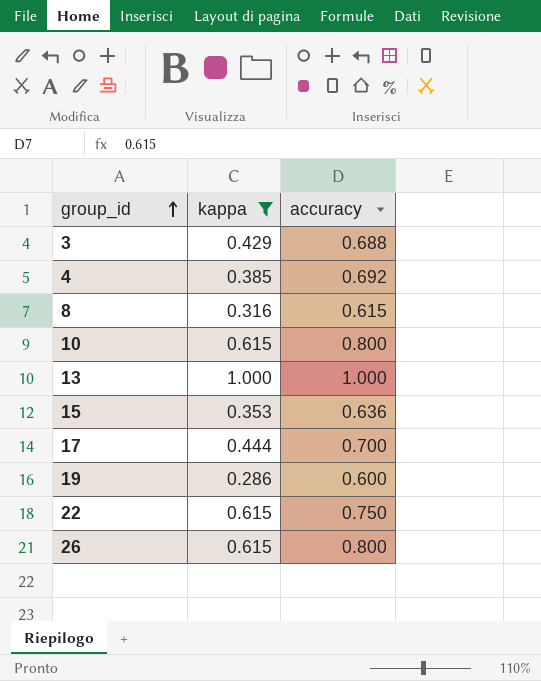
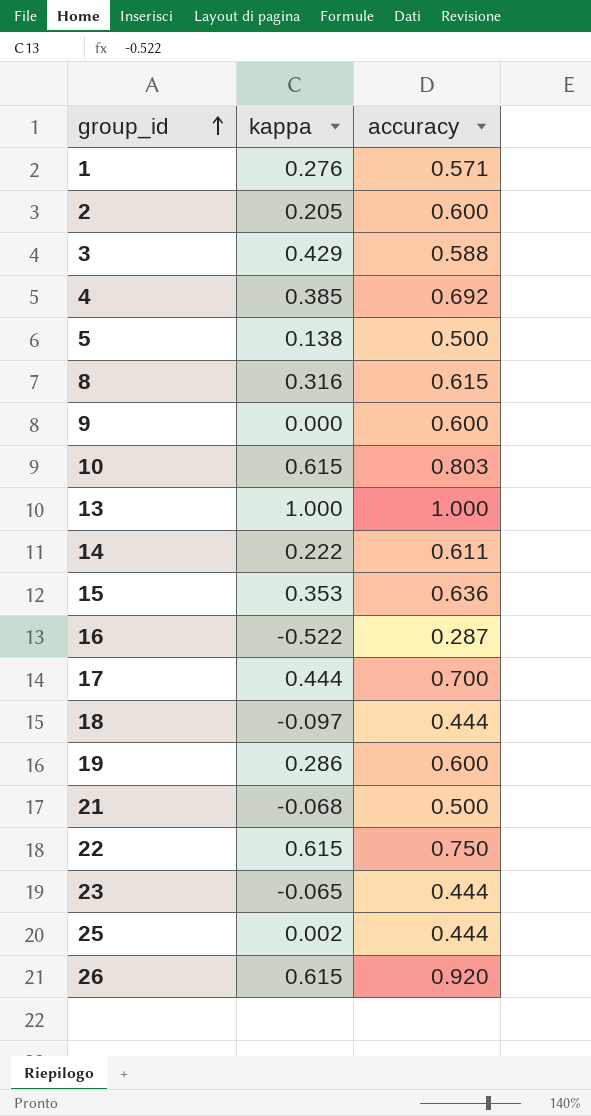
filter: kappa >= 0.286 -> none
3 | accuracy: 0.688 -> 0.588
10 | accuracy: 0.800 -> 0.803
26 | accuracy: 0.800 -> 0.920

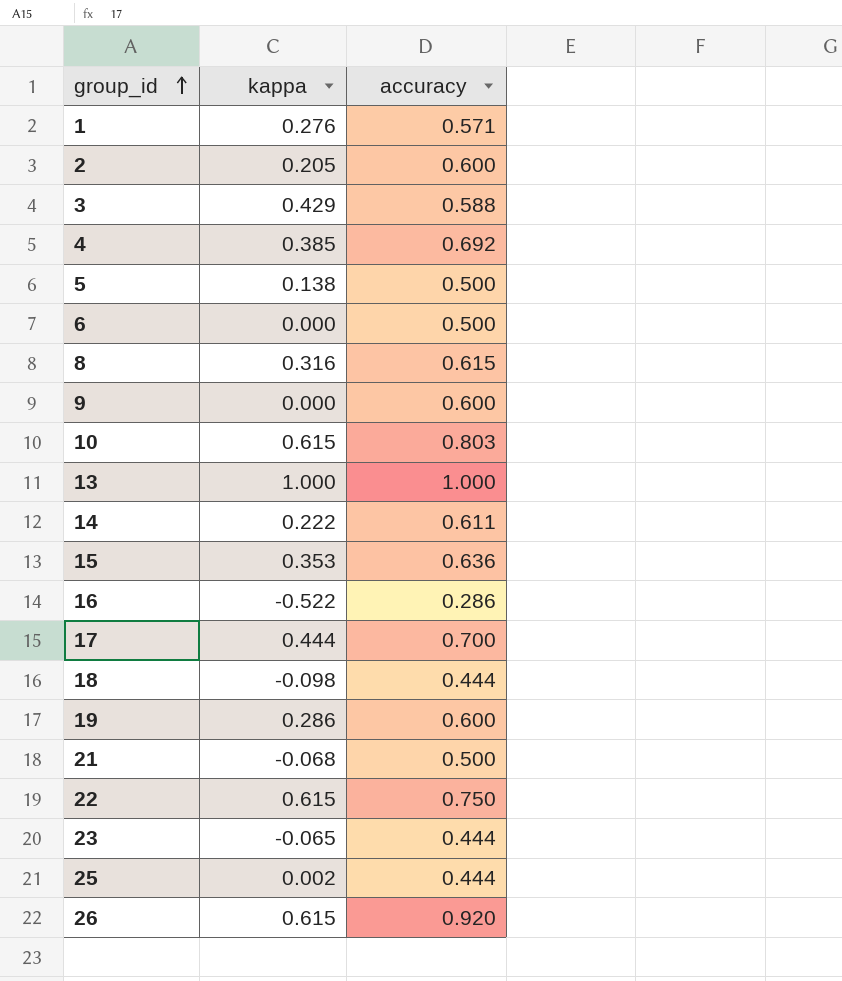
row 6: none -> 0.000 | 0.500
16 | accuracy: 0.287 -> 0.286
18 | kappa: -0.097 -> -0.098

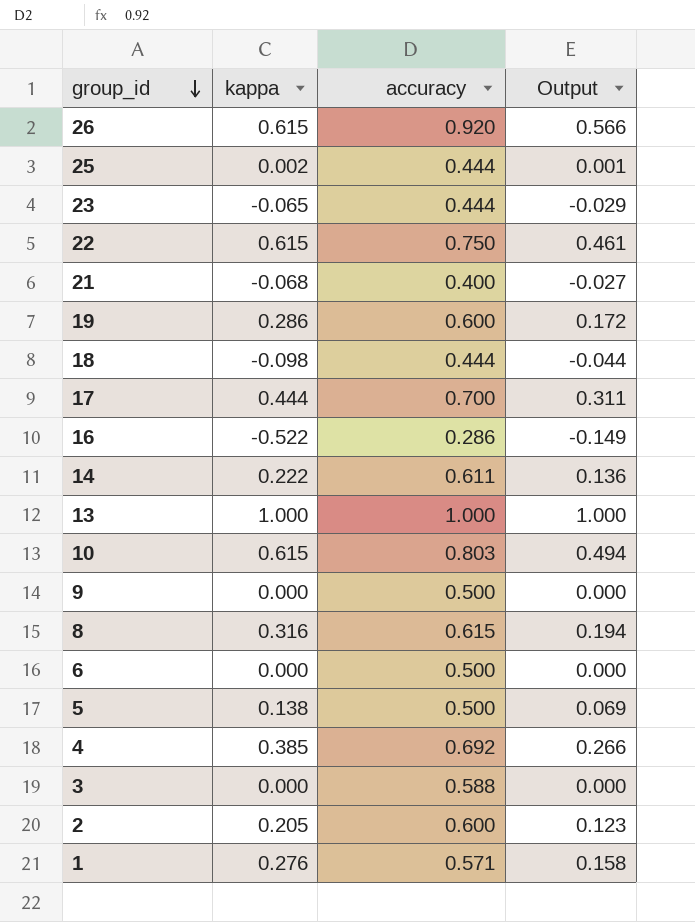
row order: group_id ascending -> group_id descending
column Output | formula: none -> [kappa] * [accuracy]
row 15: 0.353 | 0.636 -> none
21 | accuracy: 0.500 -> 0.400
9 | accuracy: 0.600 -> 0.500
3 | kappa: 0.429 -> 0.000

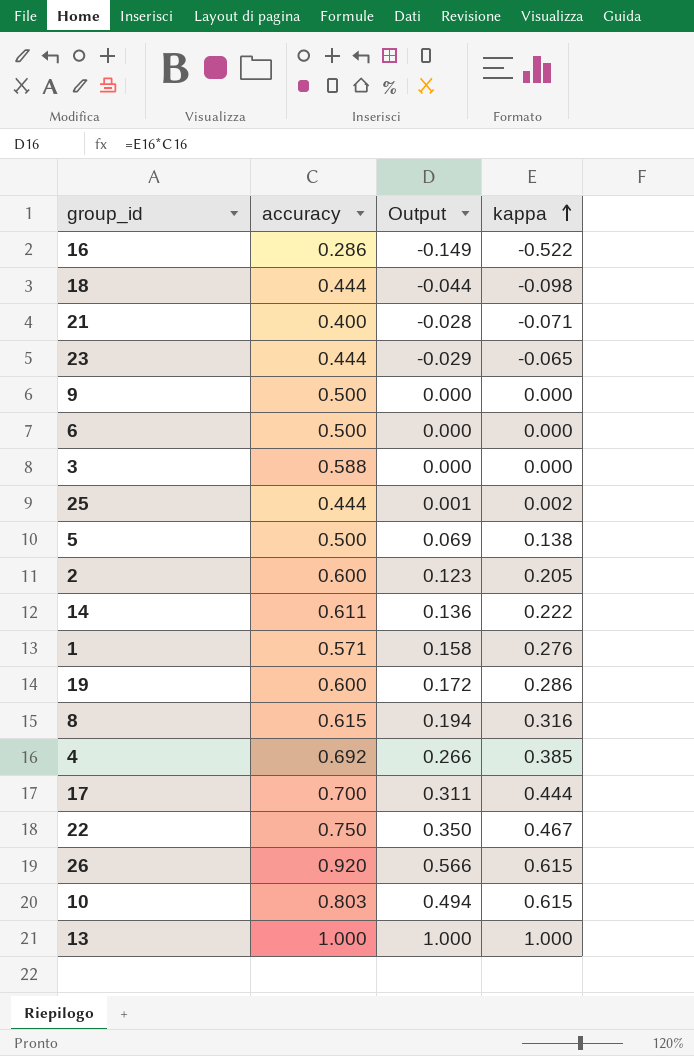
row order: group_id descending -> kappa ascending
column kappa | position: 2 -> 4
21 | Output: -0.027 -> -0.028
21 | kappa: -0.068 -> -0.071
22 | Output: 0.461 -> 0.350
22 | kappa: 0.615 -> 0.467

